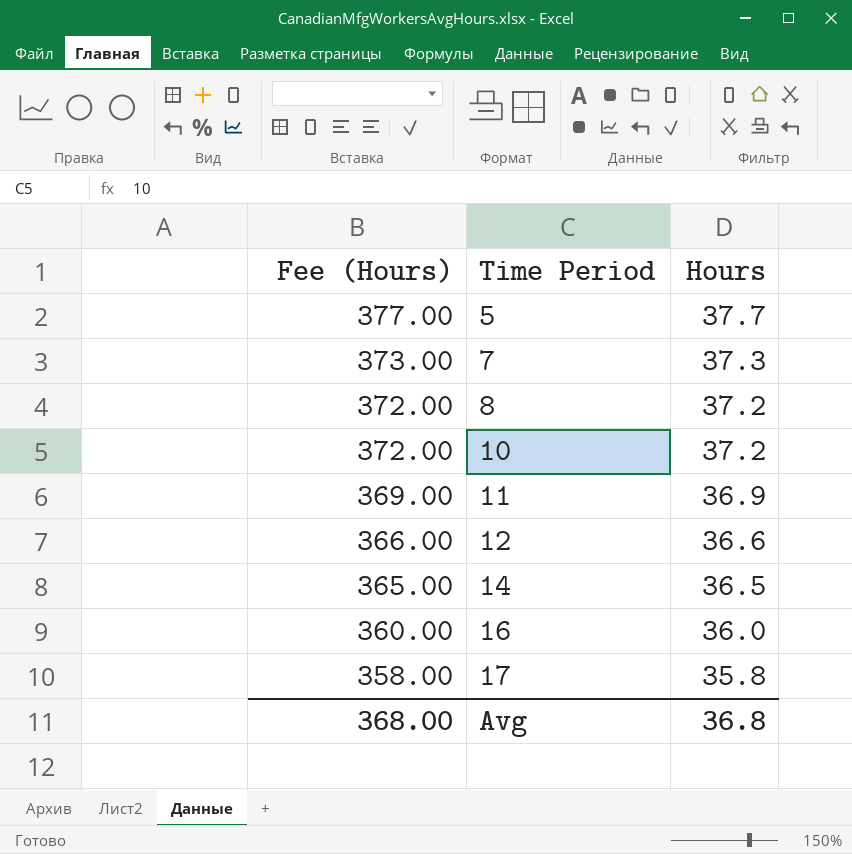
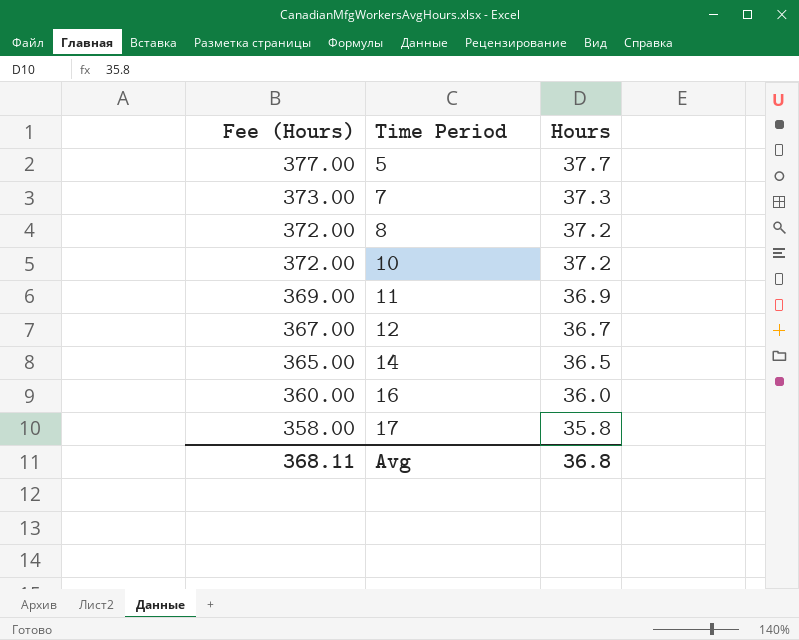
12 | Fee (Hours): 366.00 -> 367.00
12 | Hours: 36.6 -> 36.7
Avg | Fee (Hours): 368.00 -> 368.11

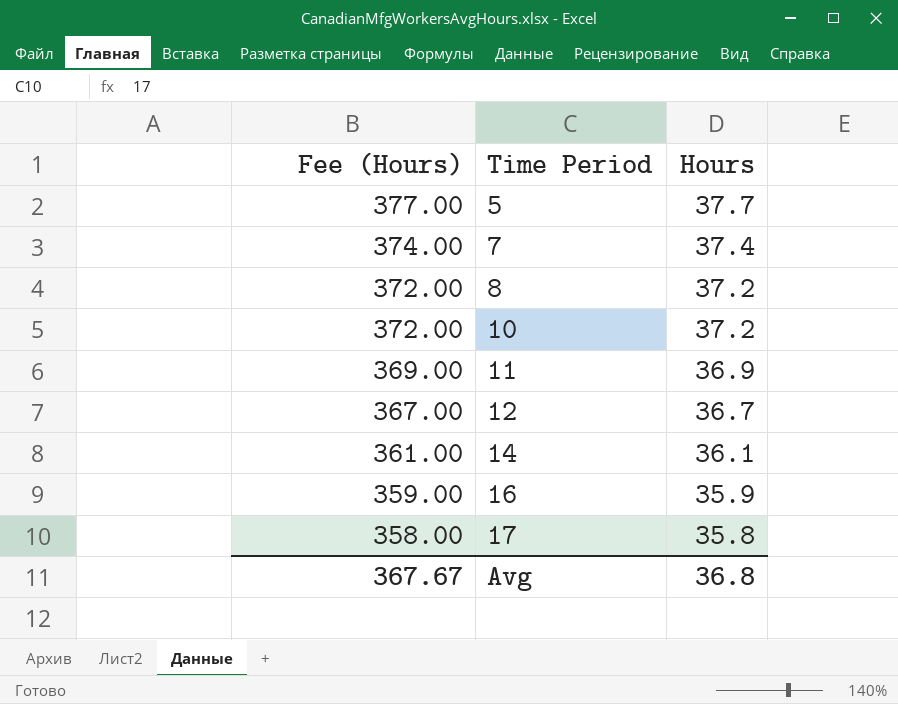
7 | Fee (Hours): 373.00 -> 374.00
7 | Hours: 37.3 -> 37.4
14 | Fee (Hours): 365.00 -> 361.00
14 | Hours: 36.5 -> 36.1
16 | Fee (Hours): 360.00 -> 359.00
16 | Hours: 36.0 -> 35.9
Avg | Fee (Hours): 368.11 -> 367.67

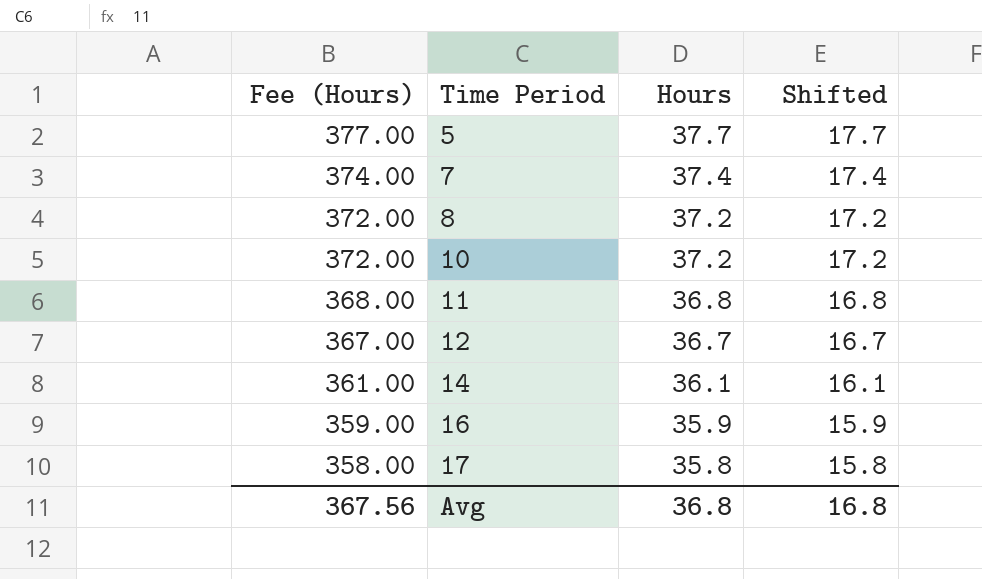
column Shifted | formula: none -> [Hours] - 20
11 | Fee (Hours): 369.00 -> 368.00
11 | Hours: 36.9 -> 36.8
Avg | Fee (Hours): 367.67 -> 367.56

